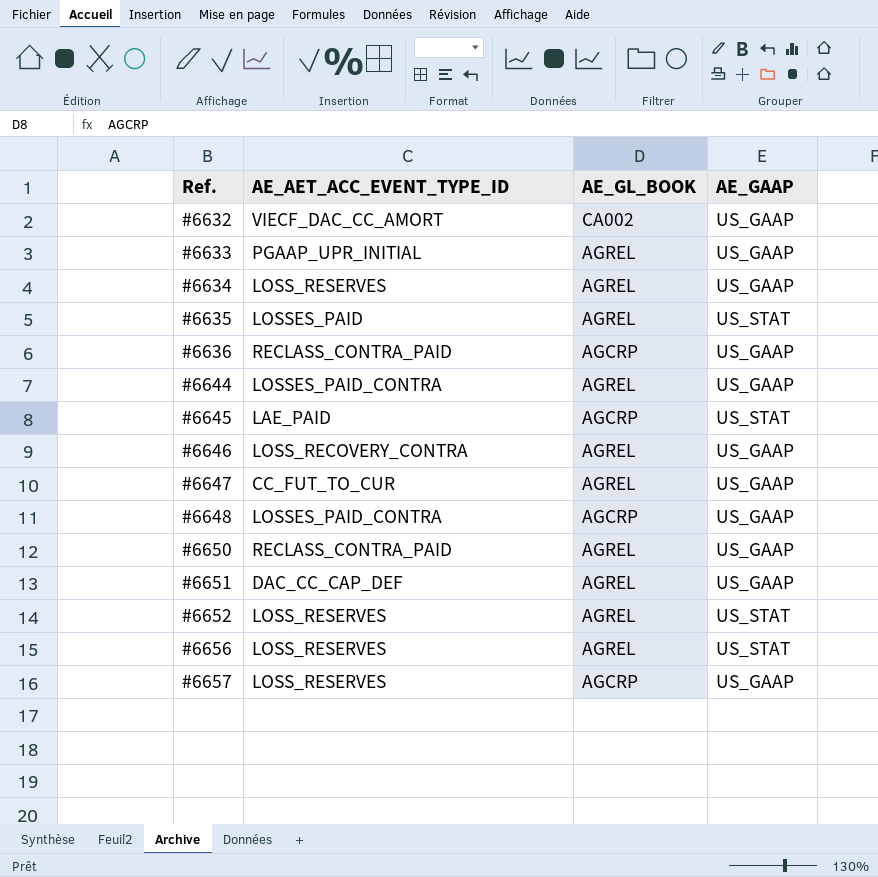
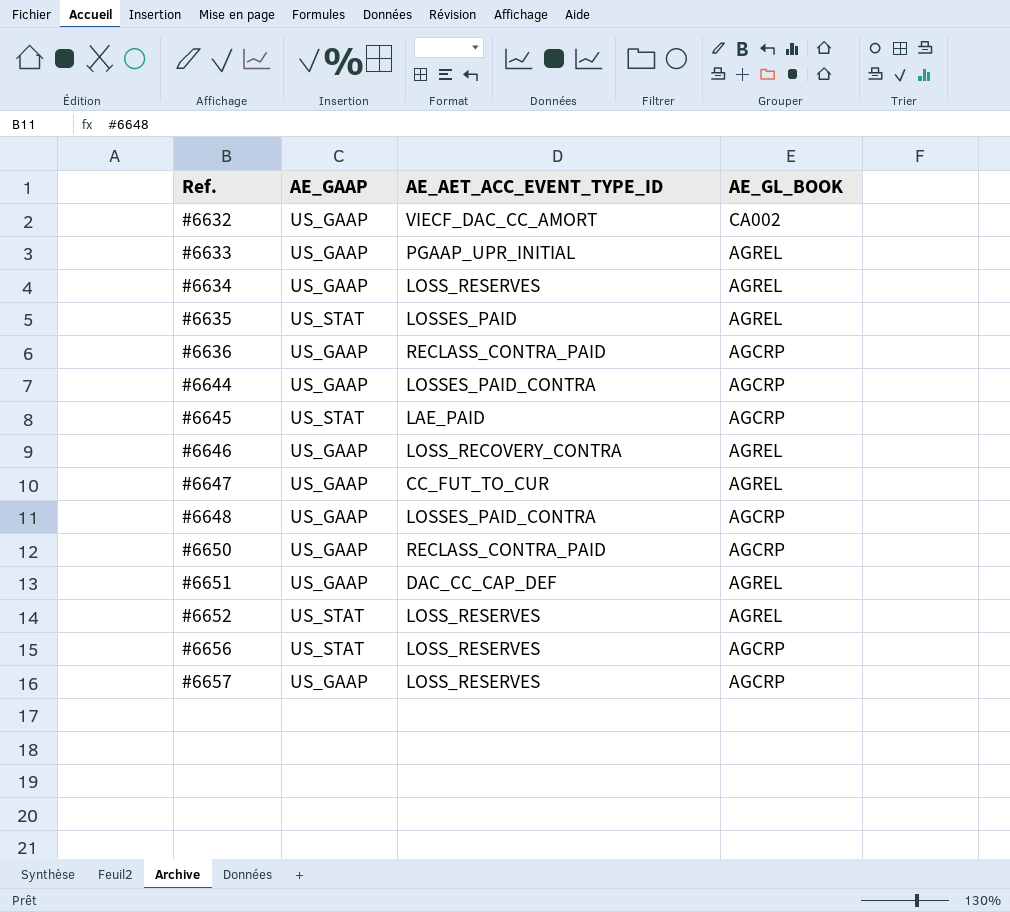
column AE_GAAP | position: 4 -> 2
#6644 | AE_GL_BOOK: AGREL -> AGCRP
#6650 | AE_GL_BOOK: AGREL -> AGCRP
#6656 | AE_GL_BOOK: AGREL -> AGCRP

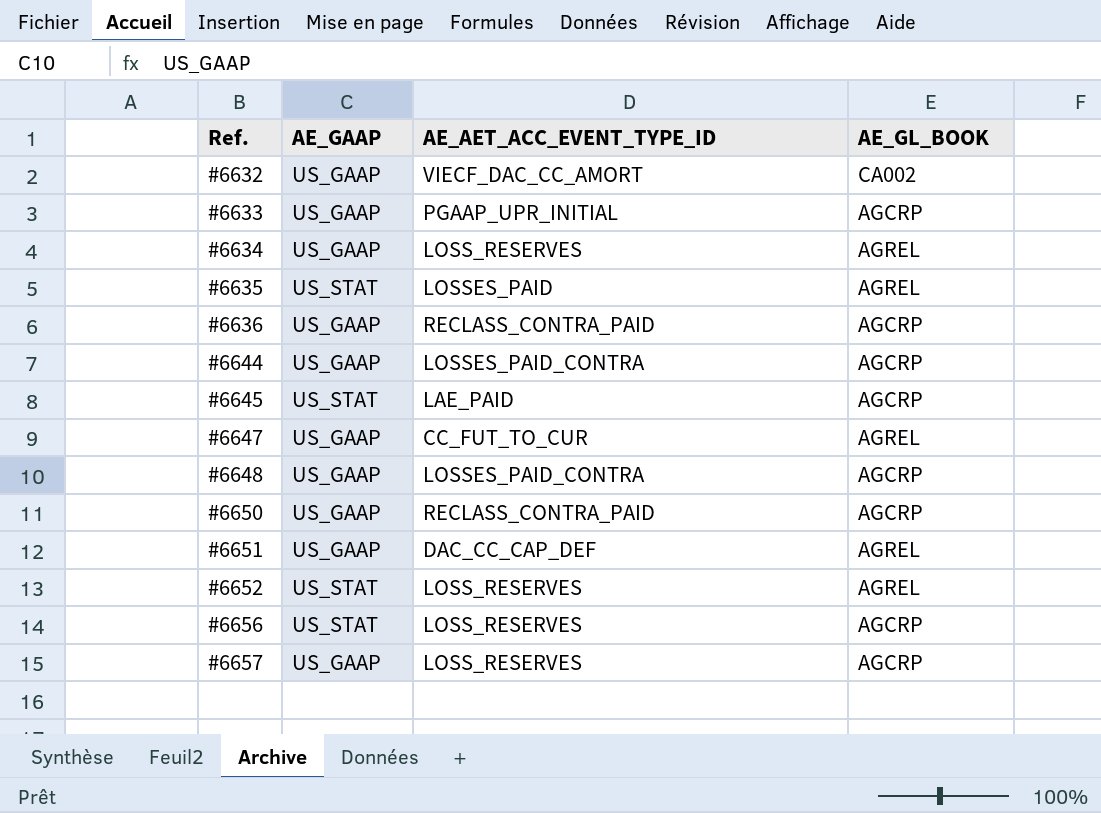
row #6646: US_GAAP | LOSS_RECOVERY_CONTRA | AGREL -> none
#6633 | AE_GL_BOOK: AGREL -> AGCRP

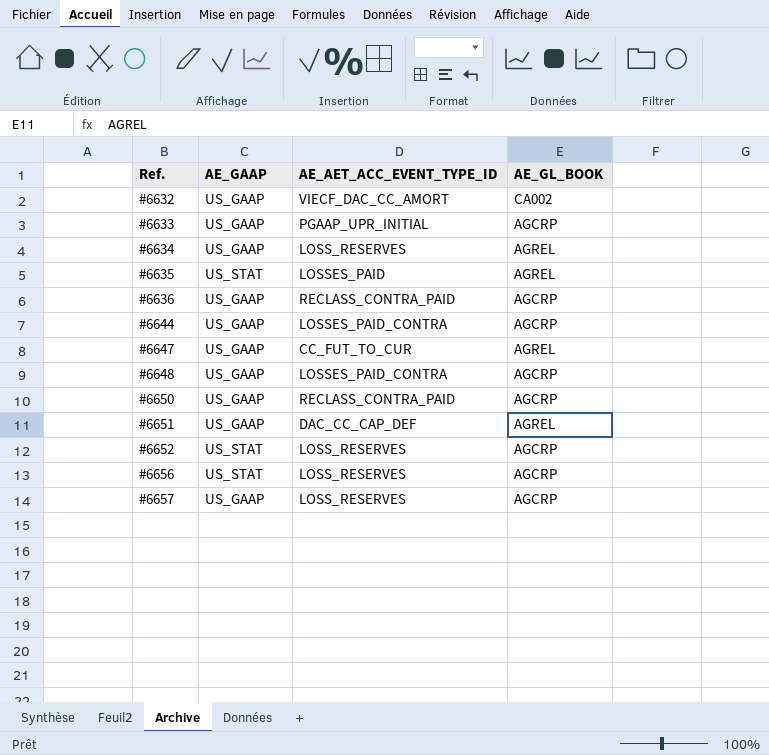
row #6645: US_STAT | LAE_PAID | AGCRP -> none
#6652 | AE_GL_BOOK: AGREL -> AGCRP

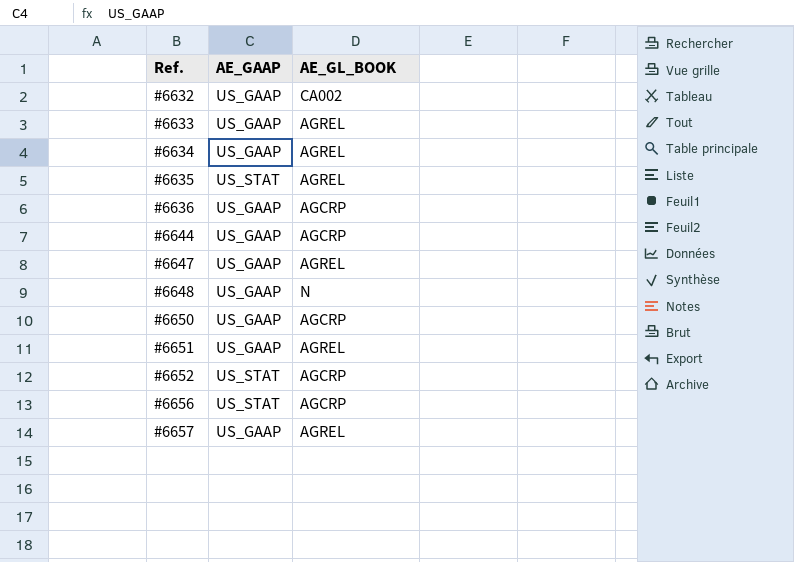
column AE_AET_ACC_EVENT_TYPE_ID | position: 3 -> none
#6633 | AE_GL_BOOK: AGCRP -> AGREL
#6648 | AE_GL_BOOK: AGCRP -> N
#6657 | AE_GL_BOOK: AGCRP -> AGREL

